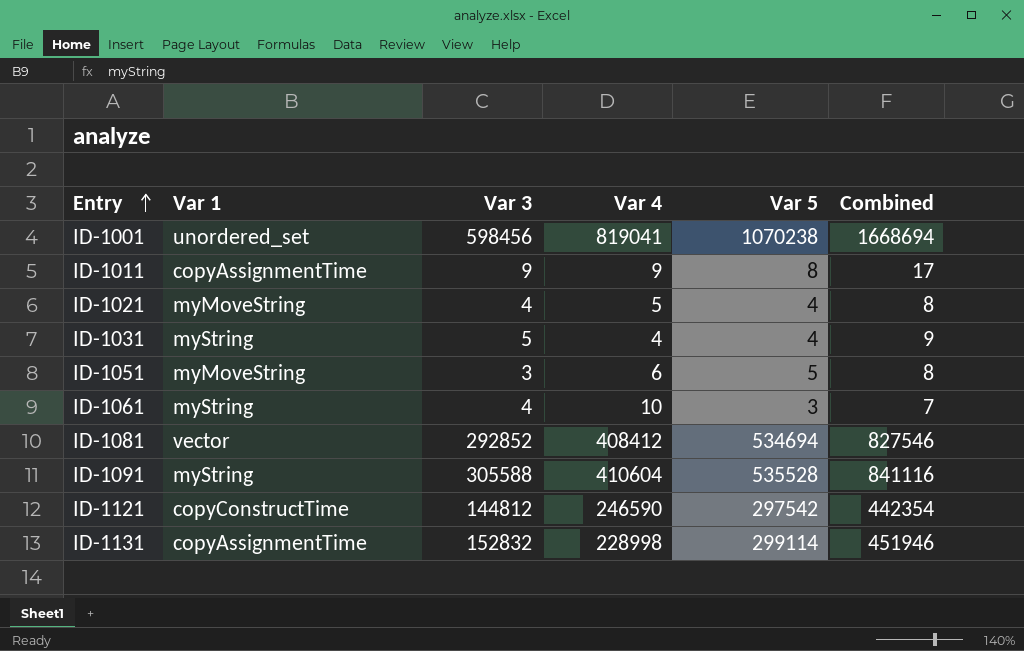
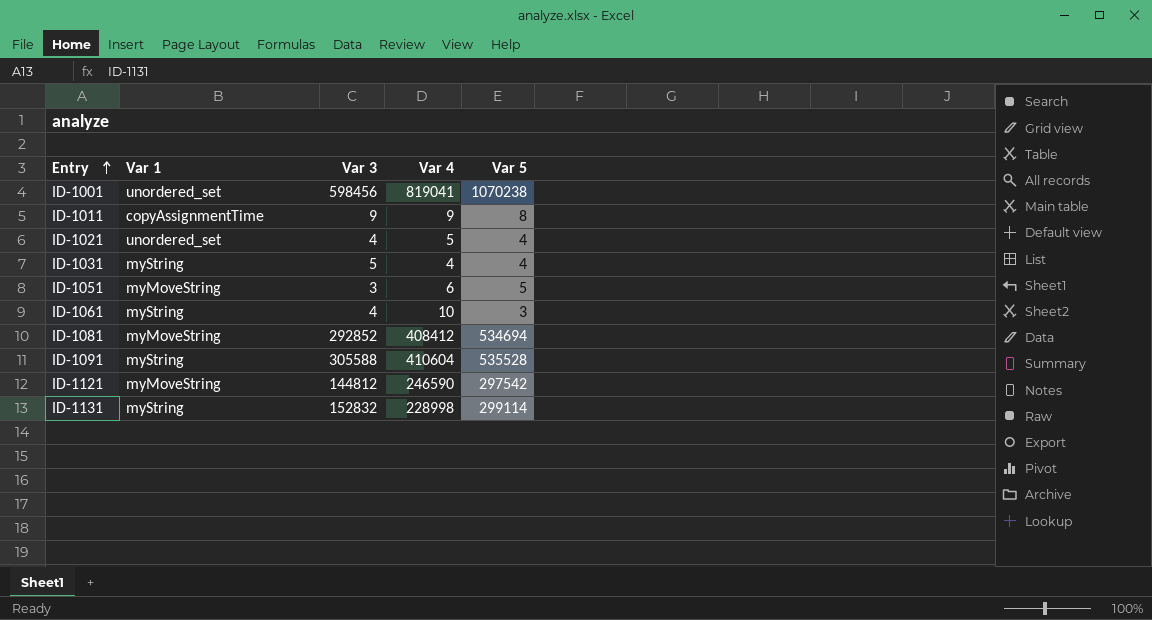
column Combined | formula: [Var 3] + [Var 5] -> none
ID-1021 | Var 1: myMoveString -> unordered_set
ID-1081 | Var 1: vector -> myMoveString
ID-1121 | Var 1: copyConstructTime -> myMoveString
ID-1131 | Var 1: copyAssignmentTime -> myString

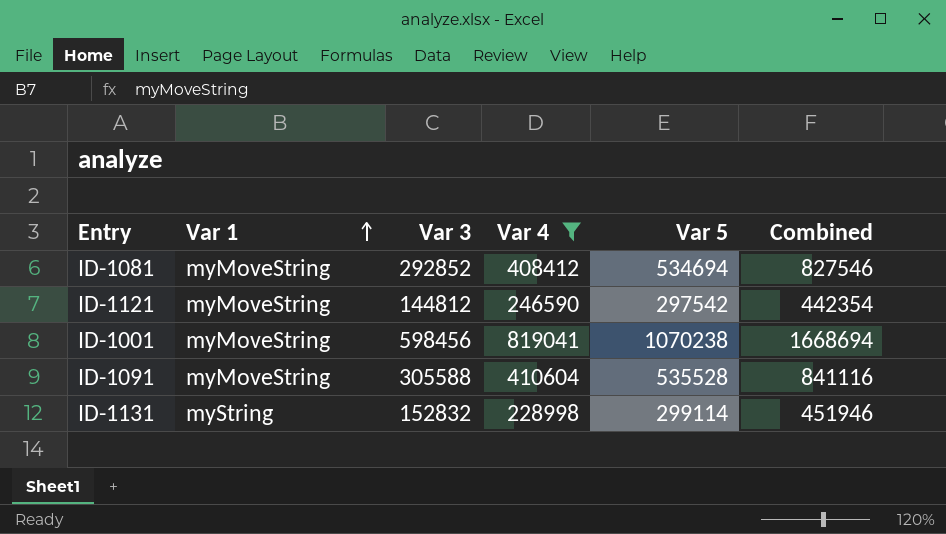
filter: none -> Var 4 >= 228998
row order: Entry ascending -> Var 1 ascending
column Combined | formula: none -> [Var 3] + [Var 5]
ID-1001 | Var 1: unordered_set -> myMoveString
ID-1091 | Var 1: myString -> myMoveString

